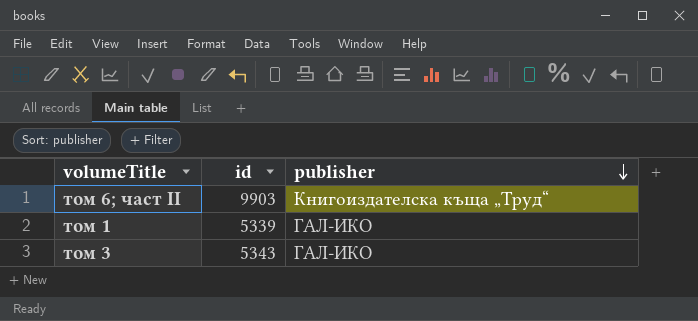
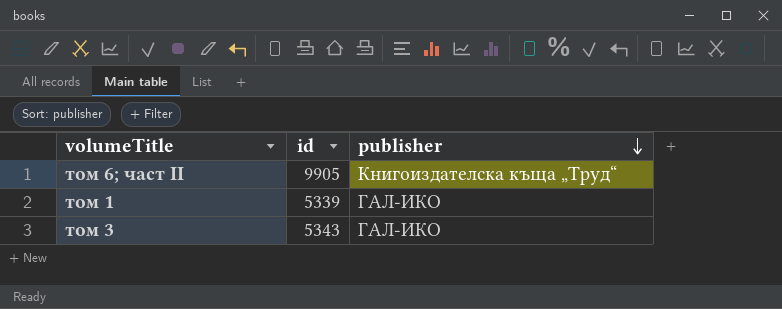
том 6; част II | id: 9903 -> 9905

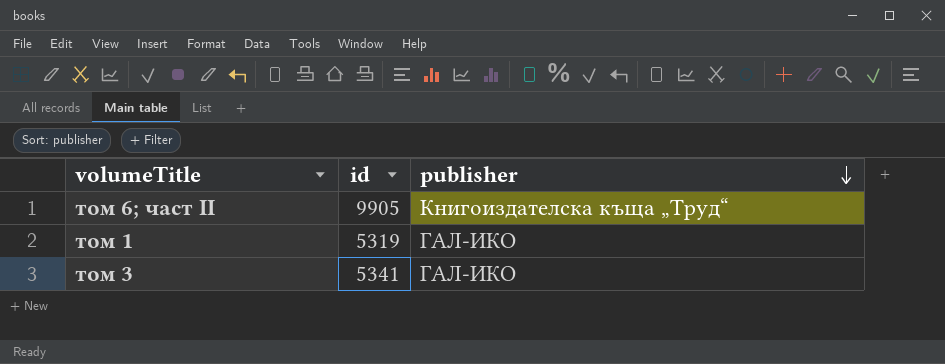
том 1 | id: 5339 -> 5319
том 3 | id: 5343 -> 5341

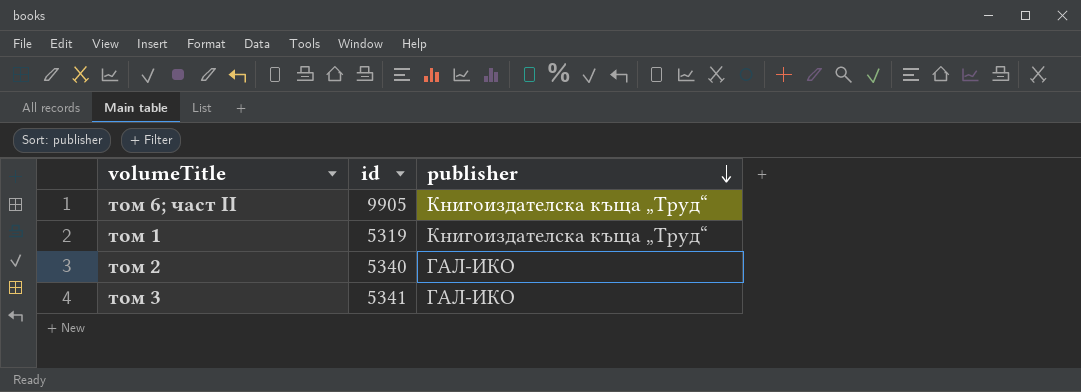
том 1 | publisher: ГАЛ-ИКО -> Книгоиздателска къща „Труд“
row том 2: none -> 5340 | ГАЛ-ИКО

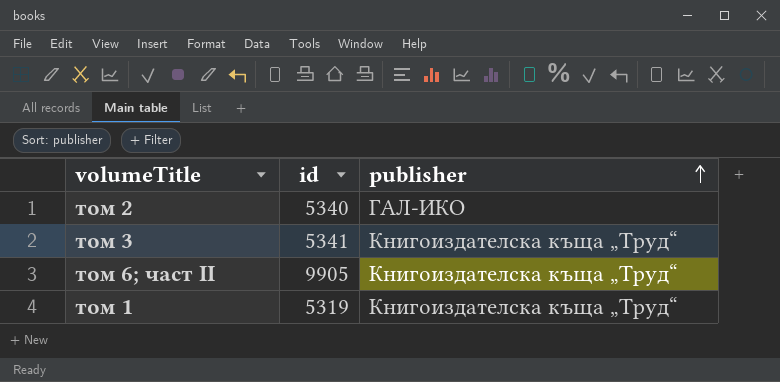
row order: publisher descending -> publisher ascending
том 3 | publisher: ГАЛ-ИКО -> Книгоиздателска къща „Труд“

